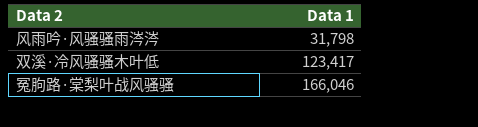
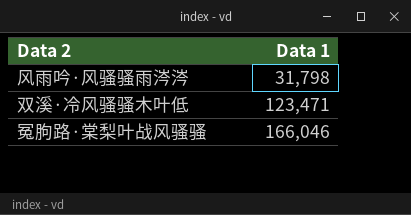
双溪·冷风骚骚木叶低 | Data 1: 123,417 -> 123,471

